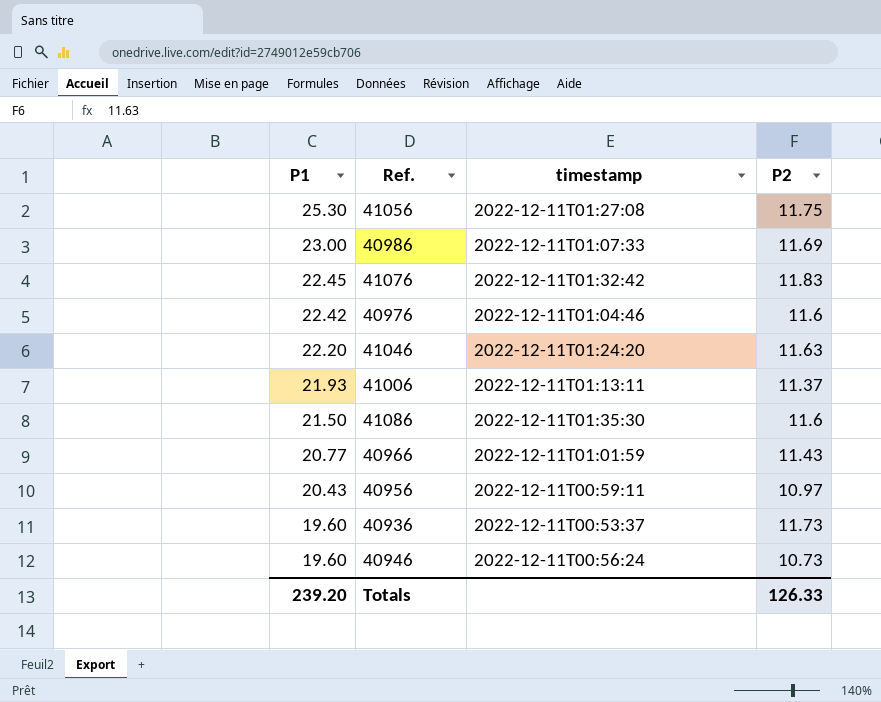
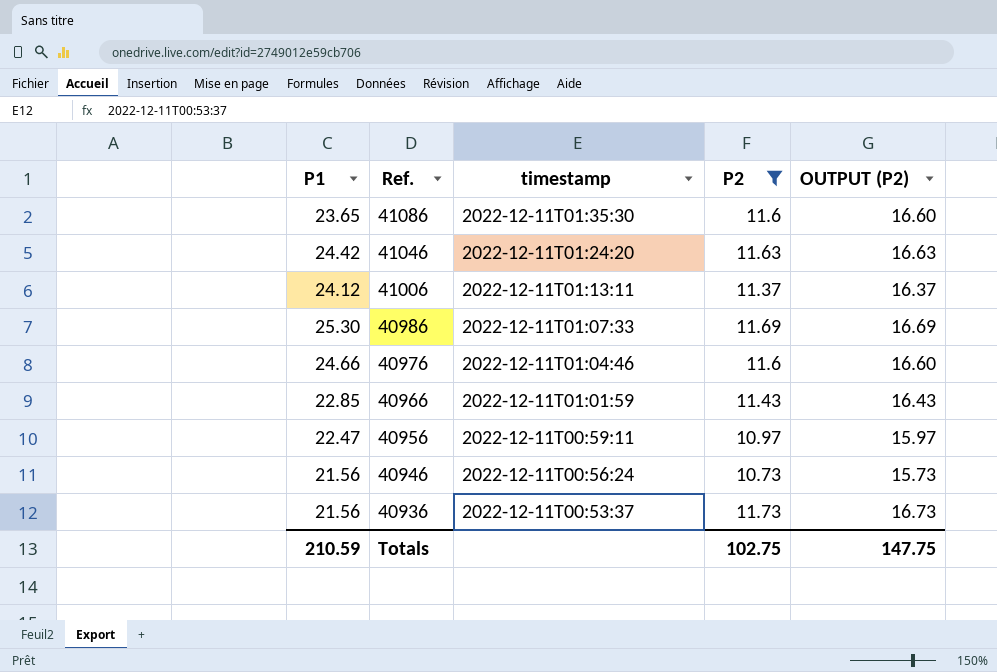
filter: none -> P2 <= 11.73
row order: P1 descending -> Ref. descending
column OUTPUT (P2) | formula: none -> [P2] + 5
41086 | P1: 21.50 -> 23.65
41046 | P1: 22.20 -> 24.42
41006 | P1: 21.93 -> 24.12
40986 | P1: 23.00 -> 25.30
40976 | P1: 22.42 -> 24.66
40966 | P1: 20.77 -> 22.85
40956 | P1: 20.43 -> 22.47
40946 | P1: 19.60 -> 21.56
40936 | P1: 19.60 -> 21.56
Totals | P1: 239.20 -> 210.59
Totals | P2: 126.33 -> 102.75

